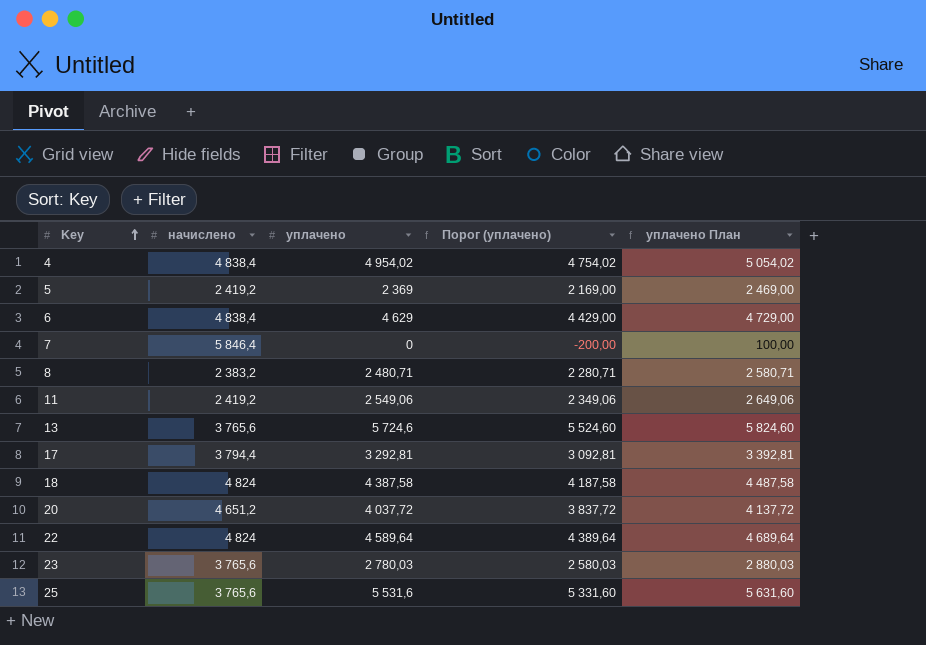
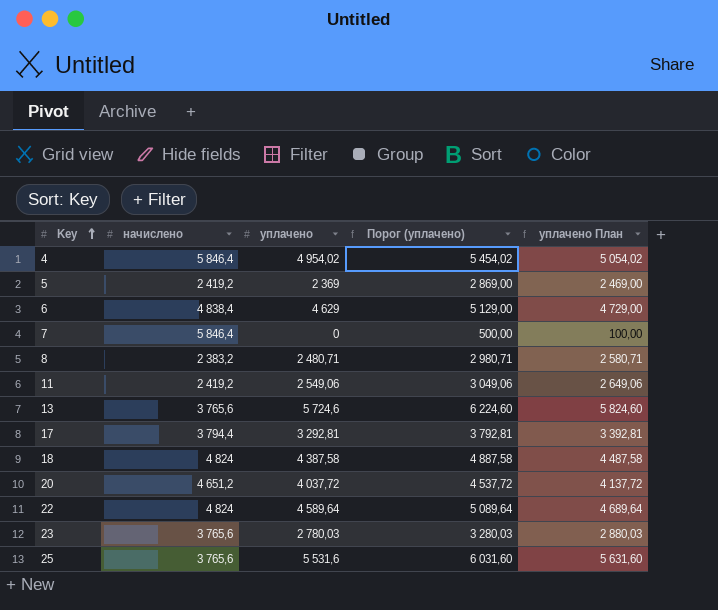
column Порог (уплачено) | formula: [уплачено] - 200 -> [уплачено] + 500
4 | начислено: 4 838,4 -> 5 846,4

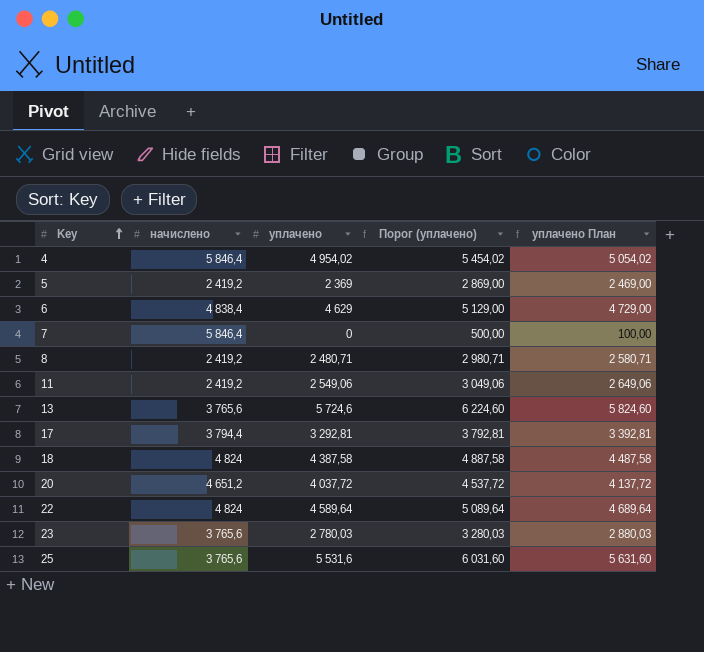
8 | начислено: 2 383,2 -> 2 419,2

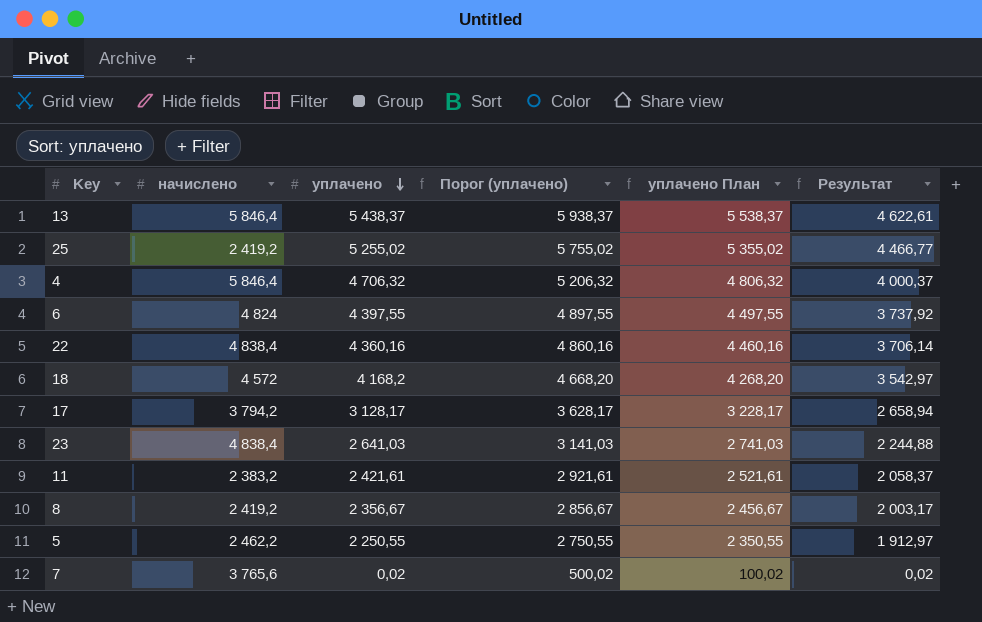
row order: Key ascending -> уплачено descending
column Результат | formula: none -> [уплачено] * 0,85
row 20: 4 651,2 | 4 037,72 | 4 537,72 | 4 137,72 -> none
13 | начислено: 3 765,6 -> 5 846,4
13 | уплачено: 5 724,6 -> 5 438,37
13 | Порог (уплачено): 6 224,60 -> 5 938,37
13 | уплачено План: 5 824,60 -> 5 538,37
25 | начислено: 3 765,6 -> 2 419,2
25 | уплачено: 5 531,6 -> 5 255,02
25 | Порог (уплачено): 6 031,60 -> 5 755,02
25 | уплачено План: 5 631,60 -> 5 355,02
4 | уплачено: 4 954,02 -> 4 706,32
4 | Порог (уплачено): 5 454,02 -> 5 206,32
4 | уплачено План: 5 054,02 -> 4 806,32
6 | начислено: 4 838,4 -> 4 824
6 | уплачено: 4 629 -> 4 397,55
6 | Порог (уплачено): 5 129,00 -> 4 897,55
6 | уплачено План: 4 729,00 -> 4 497,55
22 | начислено: 4 824 -> 4 838,4
22 | уплачено: 4 589,64 -> 4 360,16
22 | Порог (уплачено): 5 089,64 -> 4 860,16
22 | уплачено План: 4 689,64 -> 4 460,16
18 | начислено: 4 824 -> 4 572
18 | уплачено: 4 387,58 -> 4 168,2
18 | Порог (уплачено): 4 887,58 -> 4 668,20
18 | уплачено План: 4 487,58 -> 4 268,20
17 | начислено: 3 794,4 -> 3 794,2
17 | уплачено: 3 292,81 -> 3 128,17
17 | Порог (уплачено): 3 792,81 -> 3 628,17
17 | уплачено План: 3 392,81 -> 3 228,17
23 | начислено: 3 765,6 -> 4 838,4
23 | уплачено: 2 780,03 -> 2 641,03
23 | Порог (уплачено): 3 280,03 -> 3 141,03
23 | уплачено План: 2 880,03 -> 2 741,03
11 | начислено: 2 419,2 -> 2 383,2
11 | уплачено: 2 549,06 -> 2 421,61
11 | Порог (уплачено): 3 049,06 -> 2 921,61
11 | уплачено План: 2 649,06 -> 2 521,61
8 | уплачено: 2 480,71 -> 2 356,67
8 | Порог (уплачено): 2 980,71 -> 2 856,67
8 | уплачено План: 2 580,71 -> 2 456,67
5 | начислено: 2 419,2 -> 2 462,2
5 | уплачено: 2 369 -> 2 250,55
5 | Порог (уплачено): 2 869,00 -> 2 750,55
5 | уплачено План: 2 469,00 -> 2 350,55
7 | начислено: 5 846,4 -> 3 765,6
7 | уплачено: 0 -> 0,02
7 | Порог (уплачено): 500,00 -> 500,02
7 | уплачено План: 100,00 -> 100,02

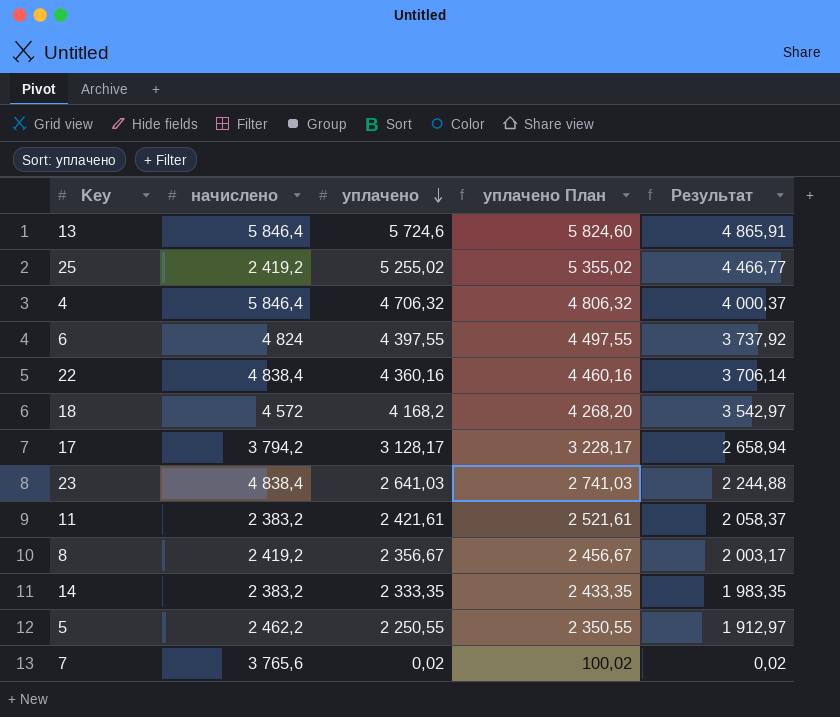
column Порог (уплачено) | formula: [уплачено] + 500 -> none
13 | уплачено: 5 438,37 -> 5 724,6
13 | уплачено План: 5 538,37 -> 5 824,60
13 | Результат: 4 622,61 -> 4 865,91
row 14: none -> 2 383,2 | 2 333,35 | 2 433,35 | 1 983,35

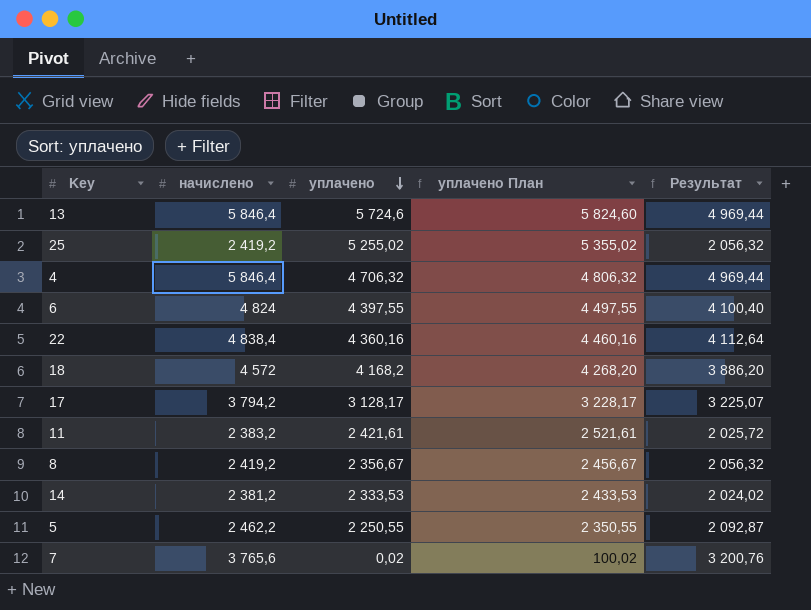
column Результат | formula: [уплачено] * 0,85 -> [начислено] * 0,85
row 23: 4 838,4 | 2 641,03 | 2 741,03 | 2 244,88 -> none
14 | начислено: 2 383,2 -> 2 381,2
14 | уплачено: 2 333,35 -> 2 333,53
14 | уплачено План: 2 433,35 -> 2 433,53

